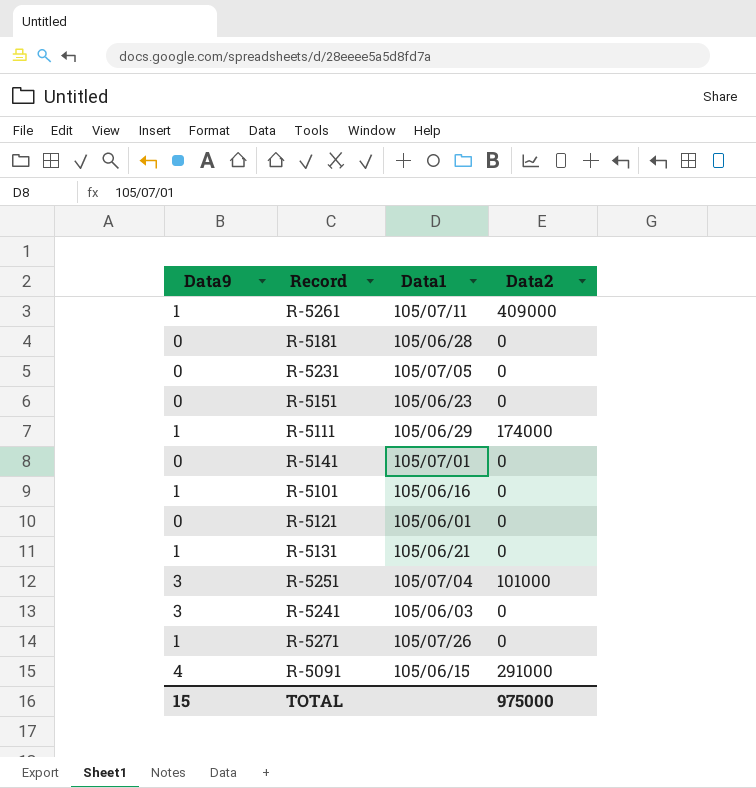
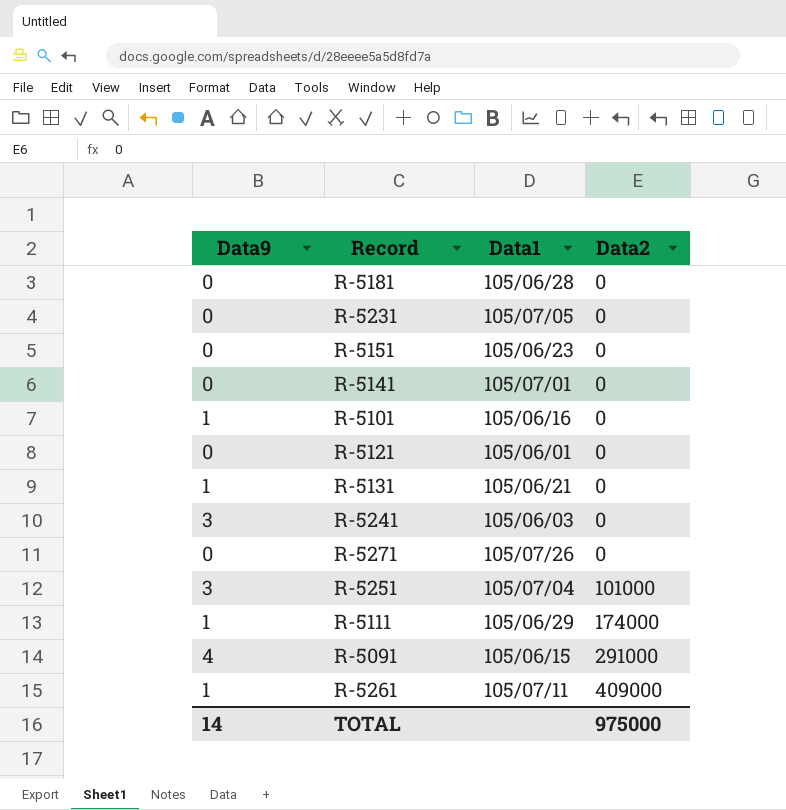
row order: none -> Data2 ascending
R-5271 | Data9: 1 -> 0
TOTAL | Data9: 15 -> 14

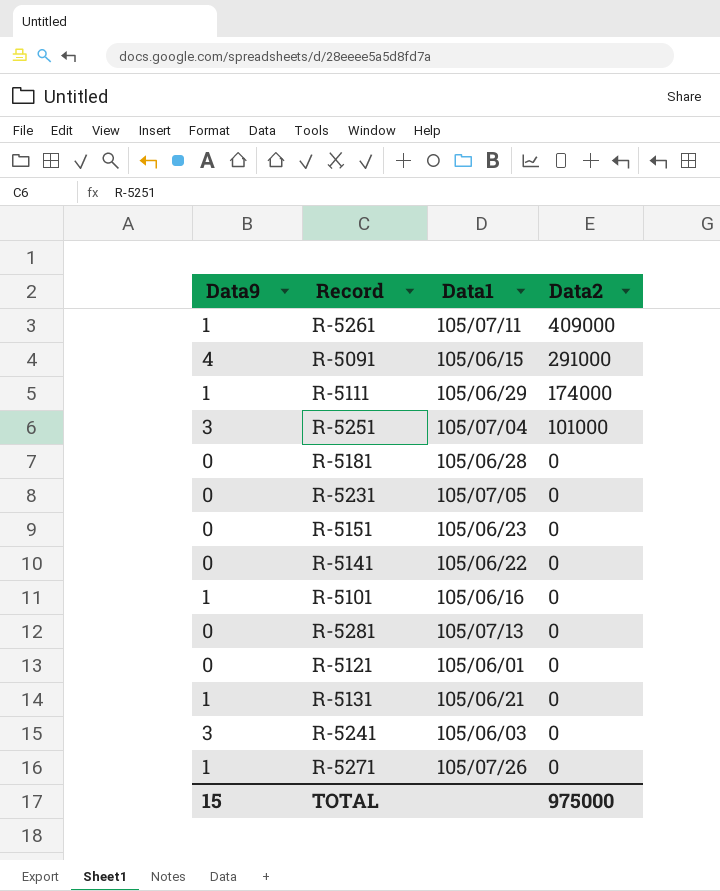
row order: Data2 ascending -> Data2 descending
R-5141 | Data1: 105/07/01 -> 105/06/22
row R-5281: none -> 0 | 105/07/13 | 0
R-5271 | Data9: 0 -> 1
TOTAL | Data9: 14 -> 15

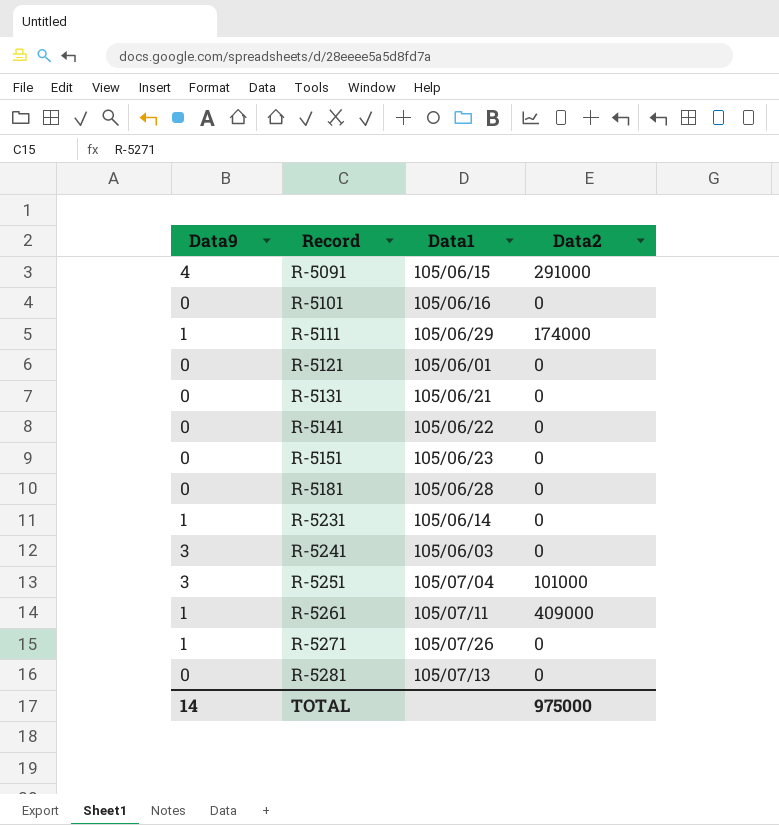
row order: Data2 descending -> Record ascending
R-5101 | Data9: 1 -> 0
R-5131 | Data9: 1 -> 0
R-5231 | Data9: 0 -> 1
R-5231 | Data1: 105/07/05 -> 105/06/14
TOTAL | Data9: 15 -> 14

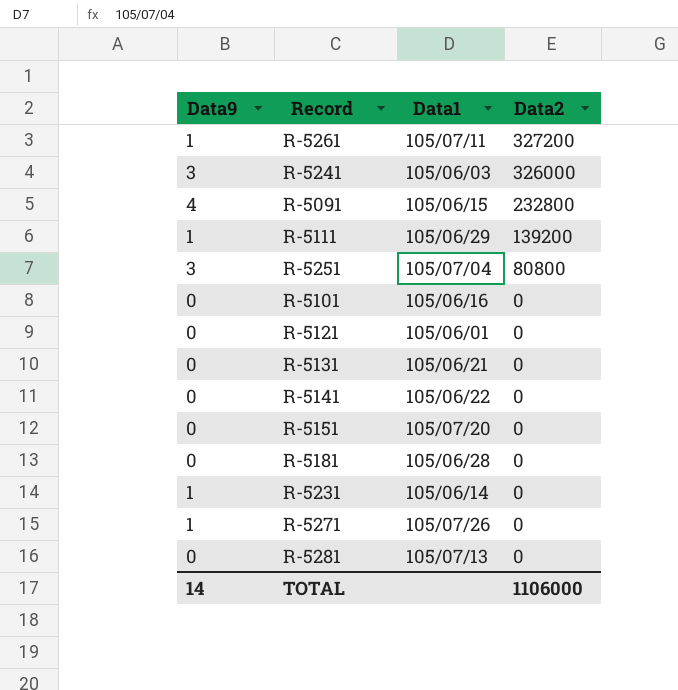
row order: Record ascending -> Data2 descending
R-5261 | Data2: 409000 -> 327200
R-5241 | Data2: 0 -> 326000
R-5091 | Data2: 291000 -> 232800
R-5111 | Data2: 174000 -> 139200
R-5251 | Data2: 101000 -> 80800
R-5151 | Data1: 105/06/23 -> 105/07/20
TOTAL | Data2: 975000 -> 1106000

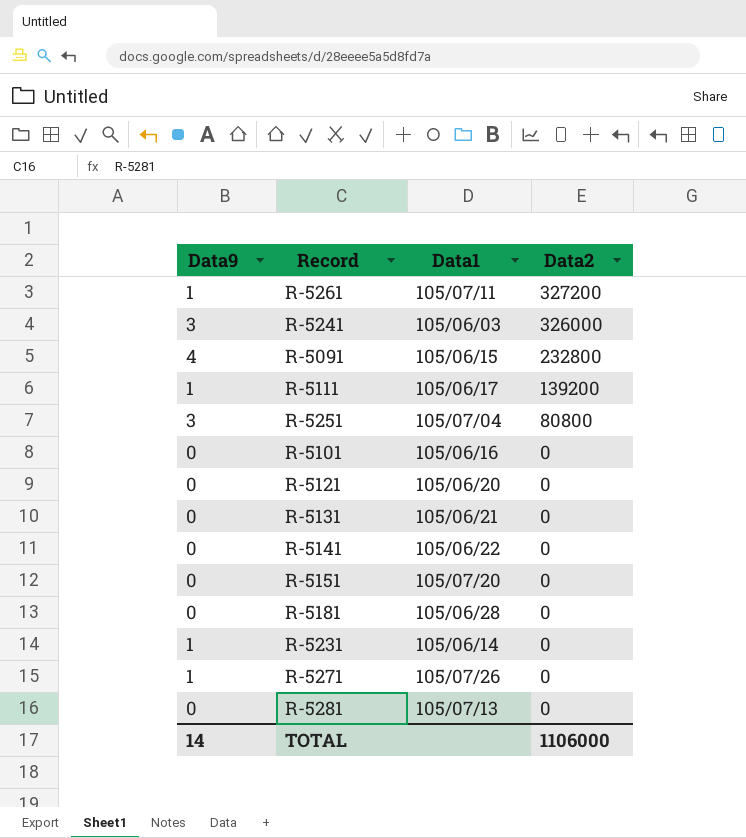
R-5111 | Data1: 105/06/29 -> 105/06/17
R-5121 | Data1: 105/06/01 -> 105/06/20

